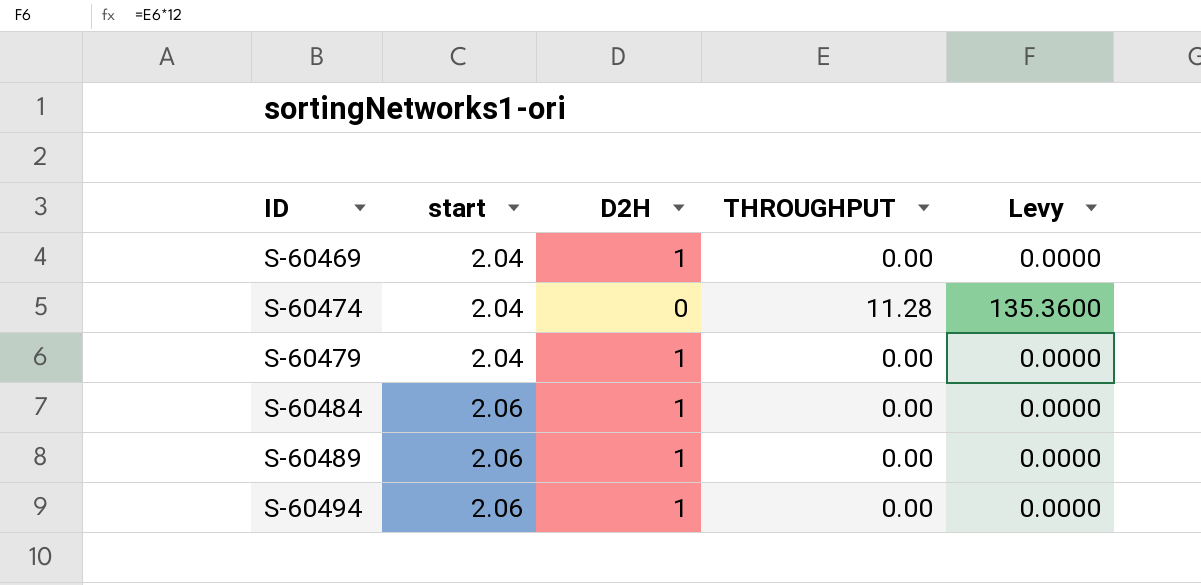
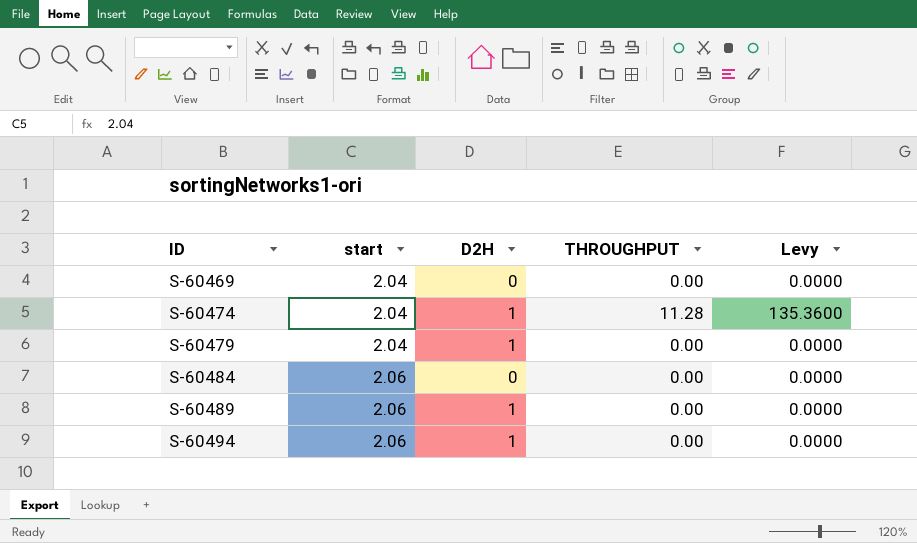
S-60469 | D2H: 1 -> 0
S-60474 | D2H: 0 -> 1
S-60484 | D2H: 1 -> 0

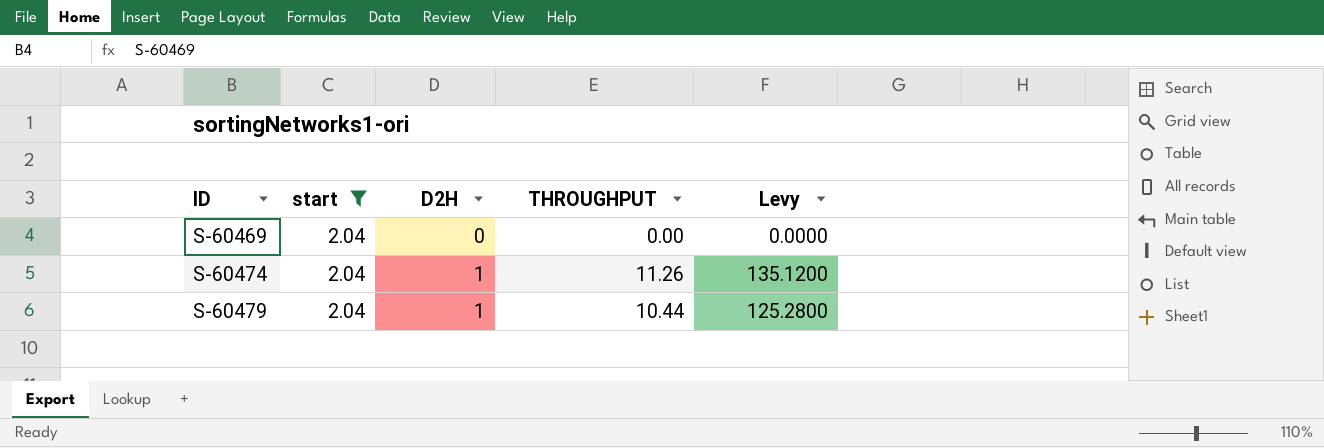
filter: none -> start = 2.04
S-60474 | THROUGHPUT: 11.28 -> 11.26
S-60474 | Levy: 135.3600 -> 135.1200
S-60479 | THROUGHPUT: 0.00 -> 10.44
S-60479 | Levy: 0.0000 -> 125.2800

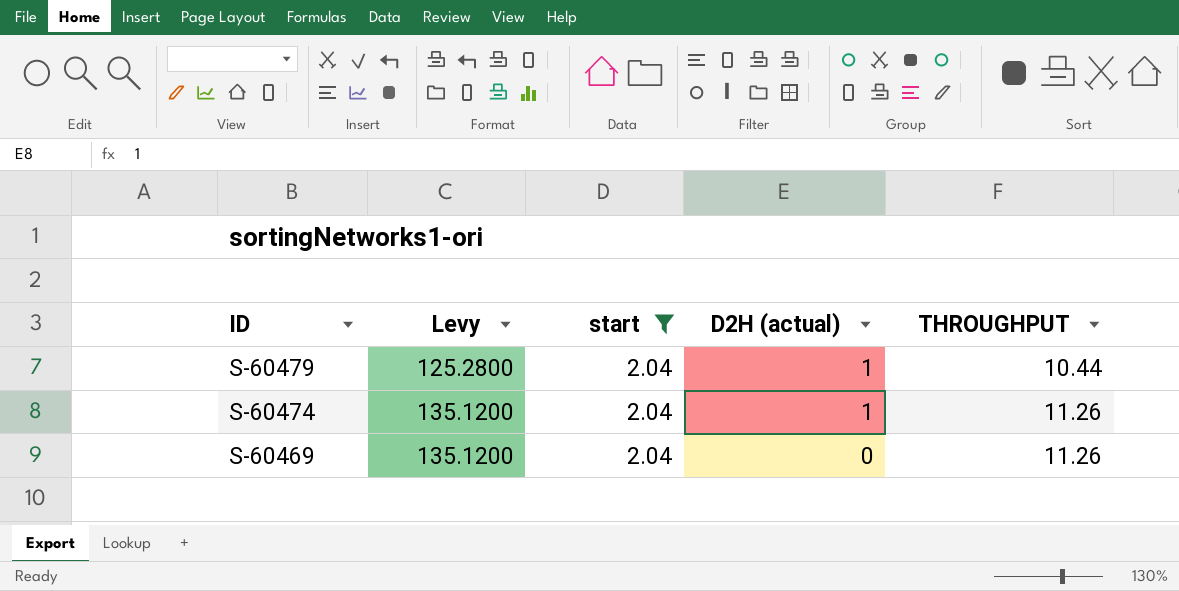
row order: ID ascending -> ID descending
column Levy | position: 5 -> 2
column name: D2H -> D2H (actual)
S-60469 | Levy: 0.0000 -> 135.1200
S-60469 | THROUGHPUT: 0.00 -> 11.26

